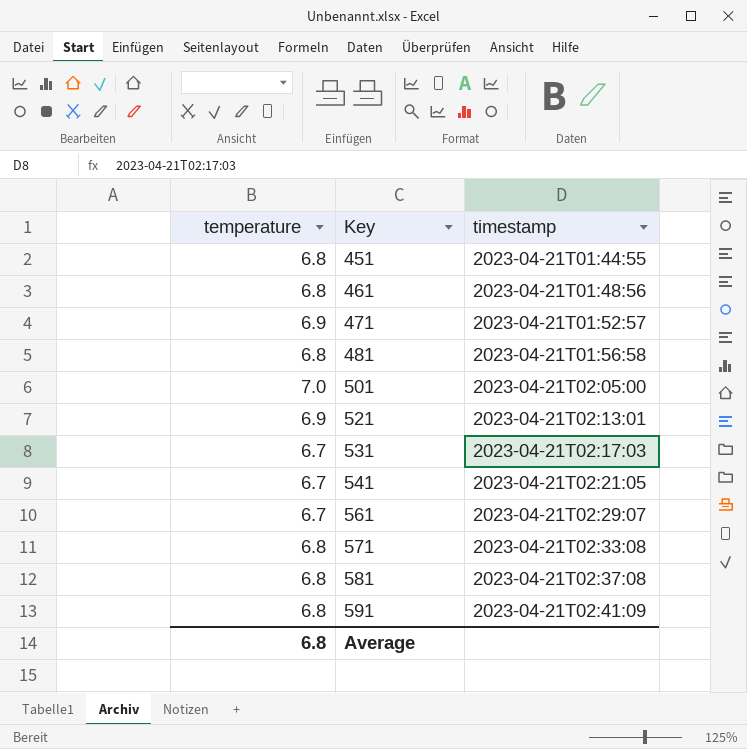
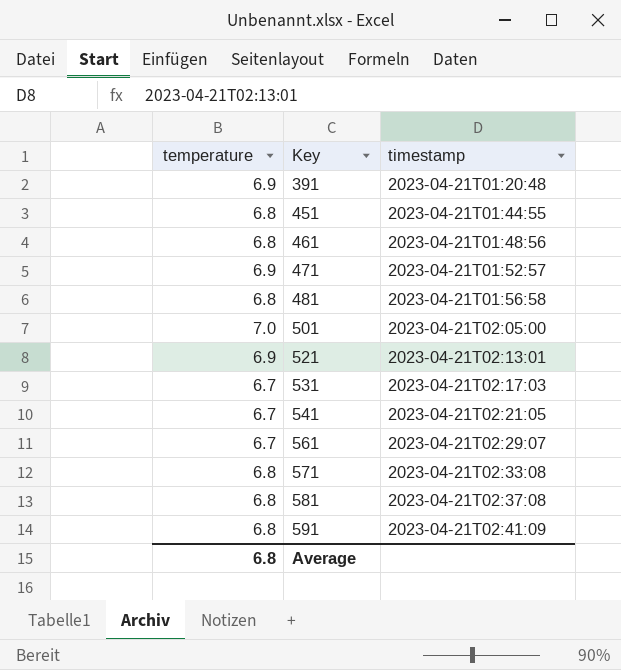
row 391: none -> 6.9 | 2023-04-21T01:20:48

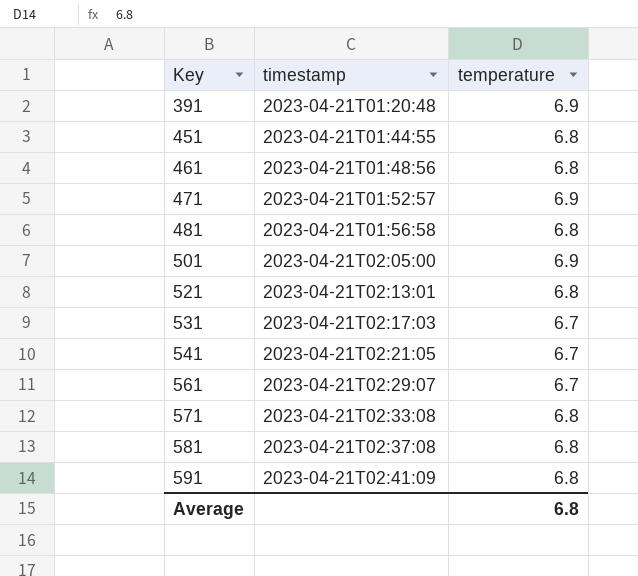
column temperature | position: 1 -> 3
501 | temperature: 7.0 -> 6.9
521 | temperature: 6.9 -> 6.8

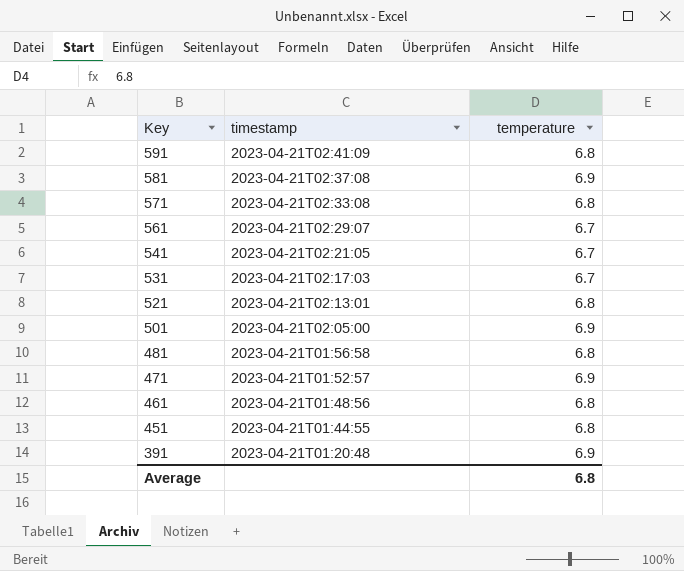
row order: Key ascending -> Key descending
581 | temperature: 6.8 -> 6.9

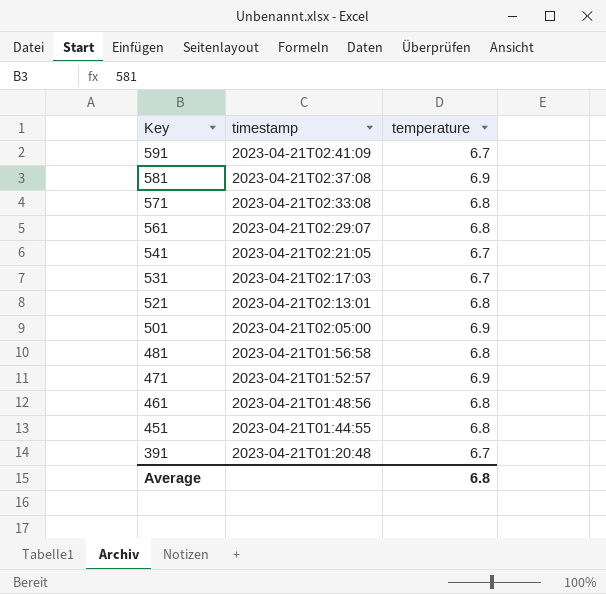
591 | temperature: 6.8 -> 6.7
561 | temperature: 6.7 -> 6.8
391 | temperature: 6.9 -> 6.7

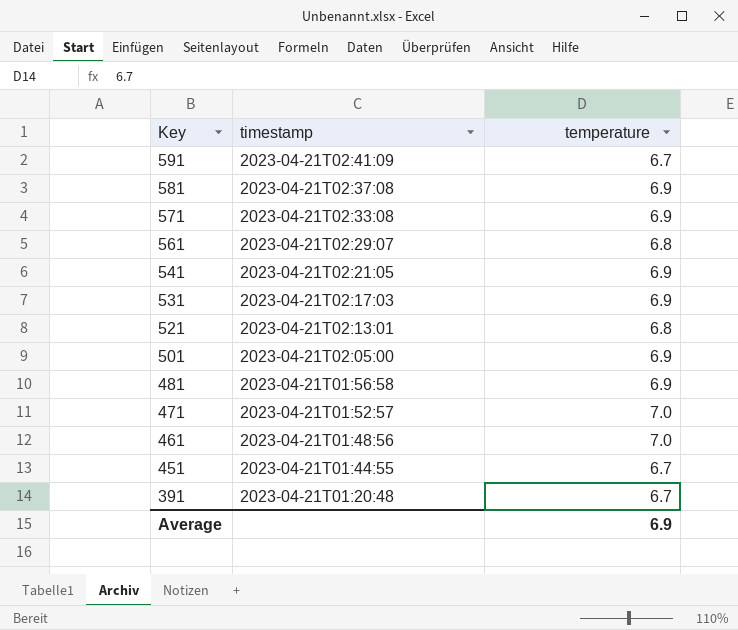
571 | temperature: 6.8 -> 6.9
541 | temperature: 6.7 -> 6.9
531 | temperature: 6.7 -> 6.9
481 | temperature: 6.8 -> 6.9
471 | temperature: 6.9 -> 7.0
461 | temperature: 6.8 -> 7.0
451 | temperature: 6.8 -> 6.7
Average | temperature: 6.8 -> 6.9

